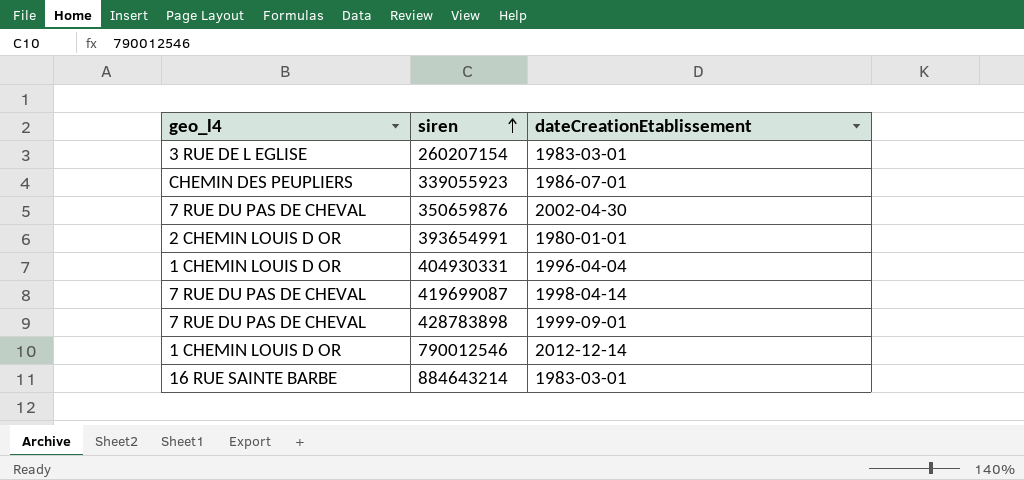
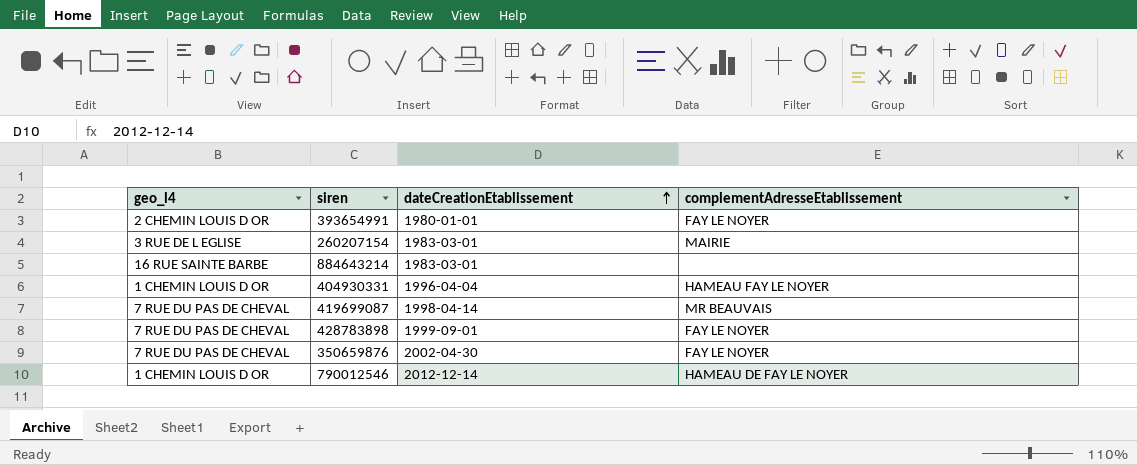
row order: siren ascending -> dateCreationEtablissement ascending
column complementAdresseEtablissement | position: none -> 4
row 339055923: CHEMIN DES PEUPLIERS | 1986-07-01 -> none

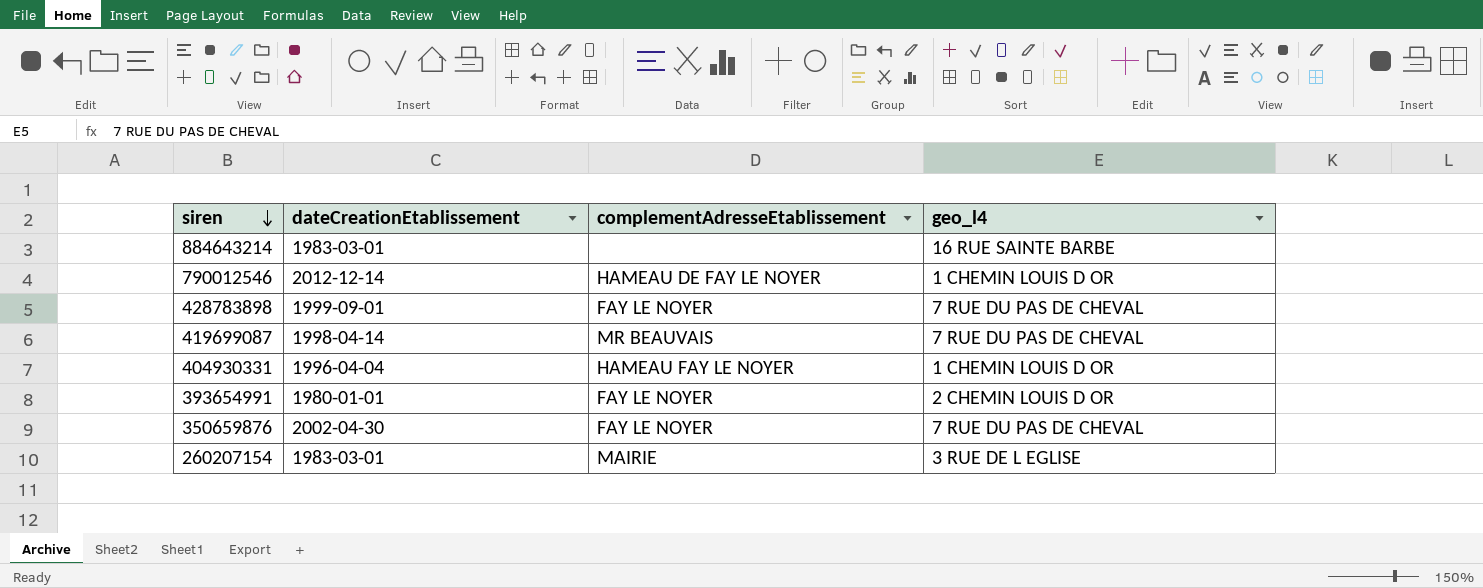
row order: dateCreationEtablissement ascending -> siren descending
column geo_l4 | position: 1 -> 4

